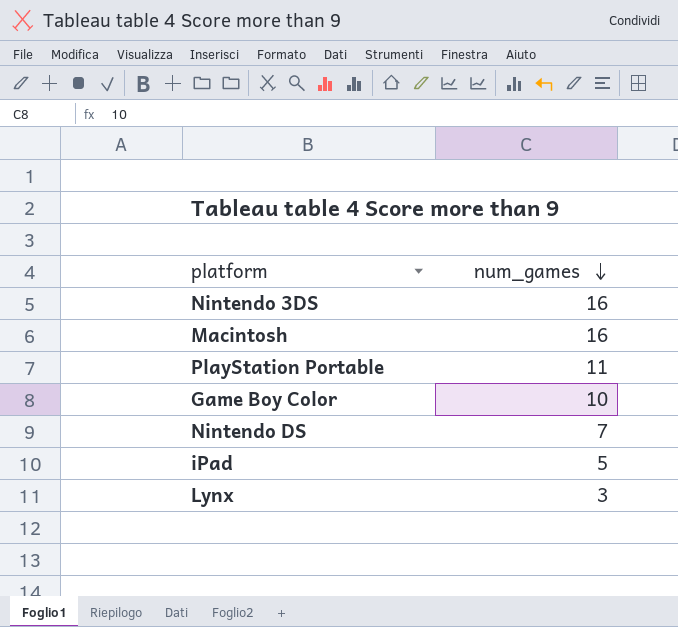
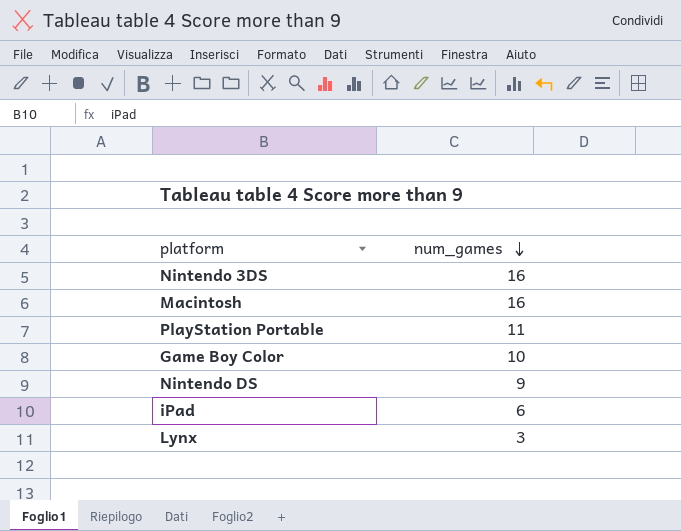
Nintendo DS | num_games: 7 -> 9
iPad | num_games: 5 -> 6

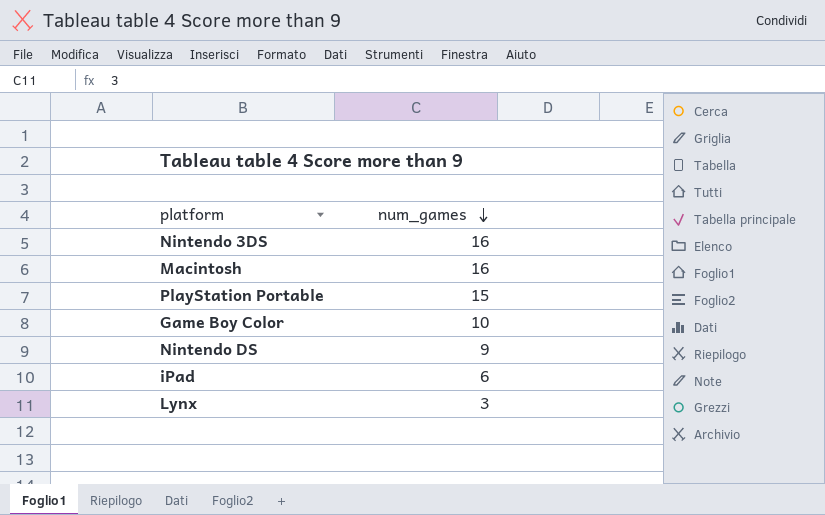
PlayStation Portable | num_games: 11 -> 15

